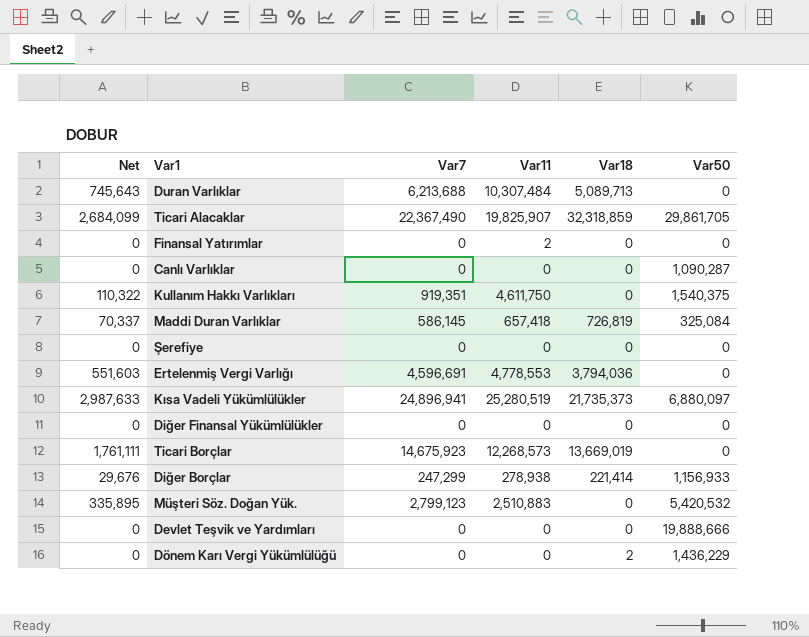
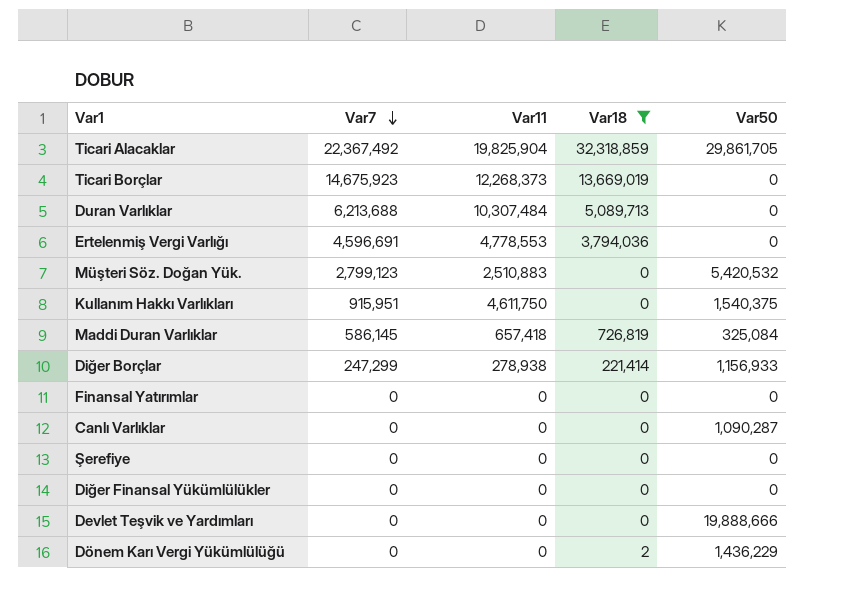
filter: none -> Var18 != 21,735,373
row order: none -> Var7 descending
column Net | formula: [Var7] * 0.12 -> none
Ticari Alacaklar | Var7: 22,367,490 -> 22,367,492
Ticari Alacaklar | Var11: 19,825,907 -> 19,825,904
Ticari Borçlar | Var11: 12,268,573 -> 12,268,373
Kullanım Hakkı Varlıkları | Var7: 919,351 -> 915,951
Finansal Yatırımlar | Var11: 2 -> 0

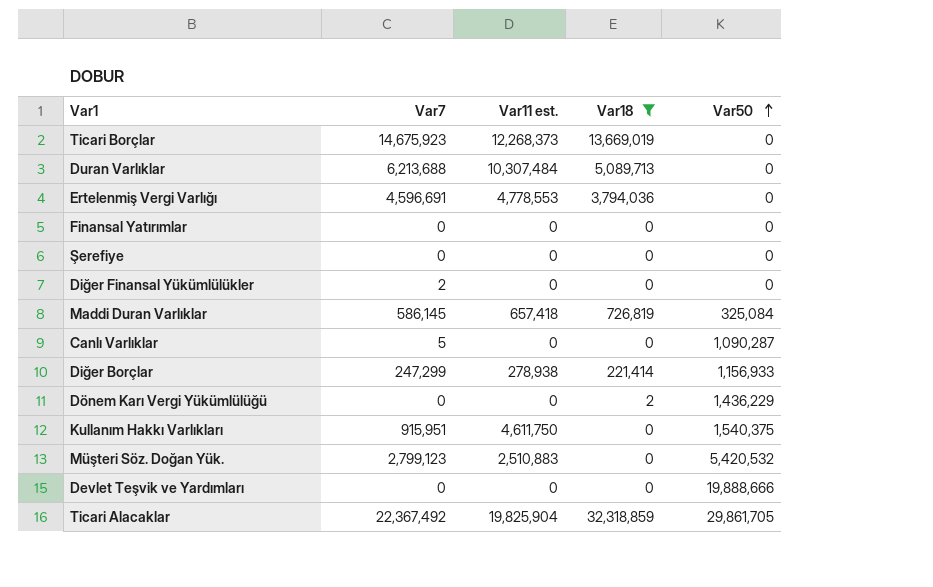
row order: Var7 descending -> Var50 ascending
column name: Var11 -> Var11 est.
Diğer Finansal Yükümlülükler | Var7: 0 -> 2
Canlı Varlıklar | Var7: 0 -> 5

